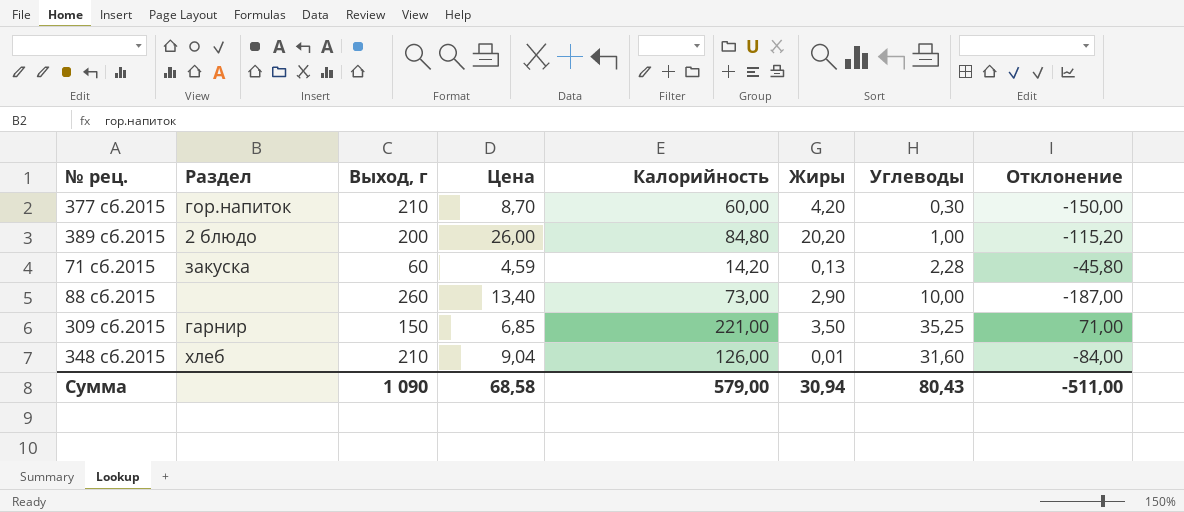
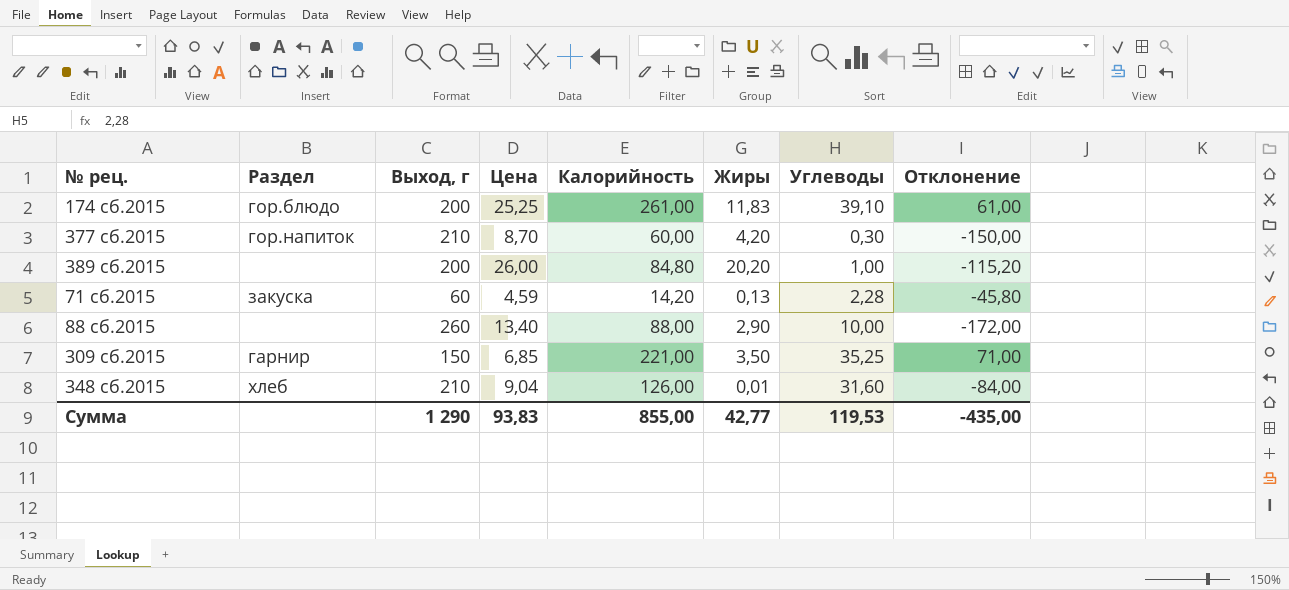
row 174 сб.2015: none -> гор.блюдо | 200 | 25,25 | 261,00 | 11,83 | 39,10 | 61,00
389 сб.2015 | Раздел: 2 блюдо -> none
88 сб.2015 | Калорийность: 73,00 -> 88,00
88 сб.2015 | Отклонение: -187,00 -> -172,00
Сумма | Выход, г: 1 090 -> 1 290
Сумма | Цена: 68,58 -> 93,83
Сумма | Калорийность: 579,00 -> 855,00
Сумма | Жиры: 30,94 -> 42,77
Сумма | Углеводы: 80,43 -> 119,53
Сумма | Отклонение: -511,00 -> -435,00

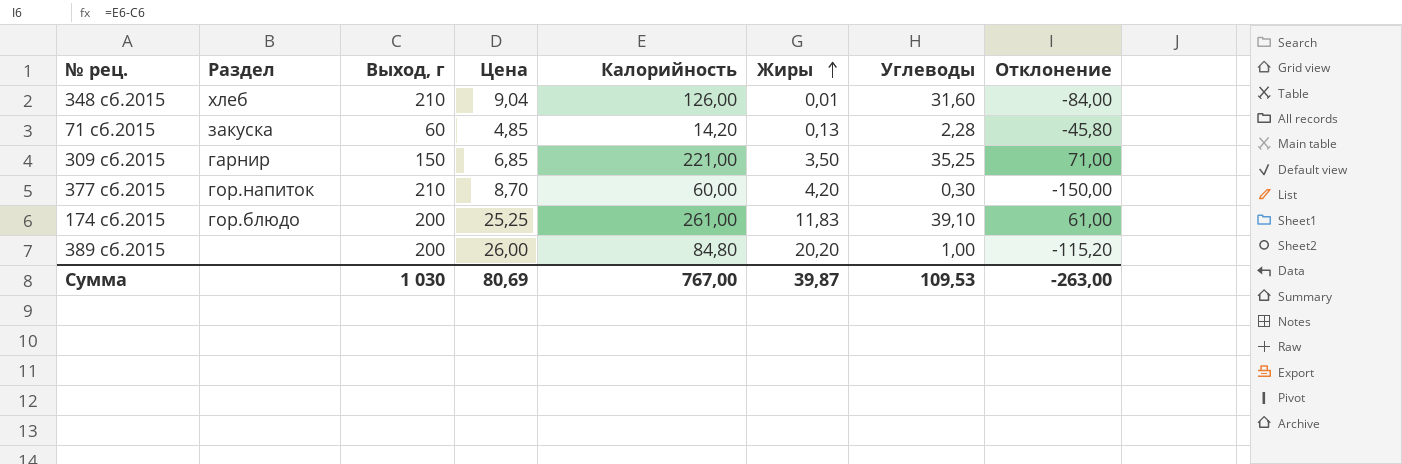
row order: none -> Жиры ascending
row 88 сб.2015: none | 260 | 13,40 | 88,00 | 2,90 | 10,00 | -172,00 -> none
71 сб.2015 | Цена: 4,59 -> 4,85
Сумма | Выход, г: 1 290 -> 1 030
Сумма | Цена: 93,83 -> 80,69
Сумма | Калорийность: 855,00 -> 767,00
Сумма | Жиры: 42,77 -> 39,87
Сумма | Углеводы: 119,53 -> 109,53
Сумма | Отклонение: -435,00 -> -263,00

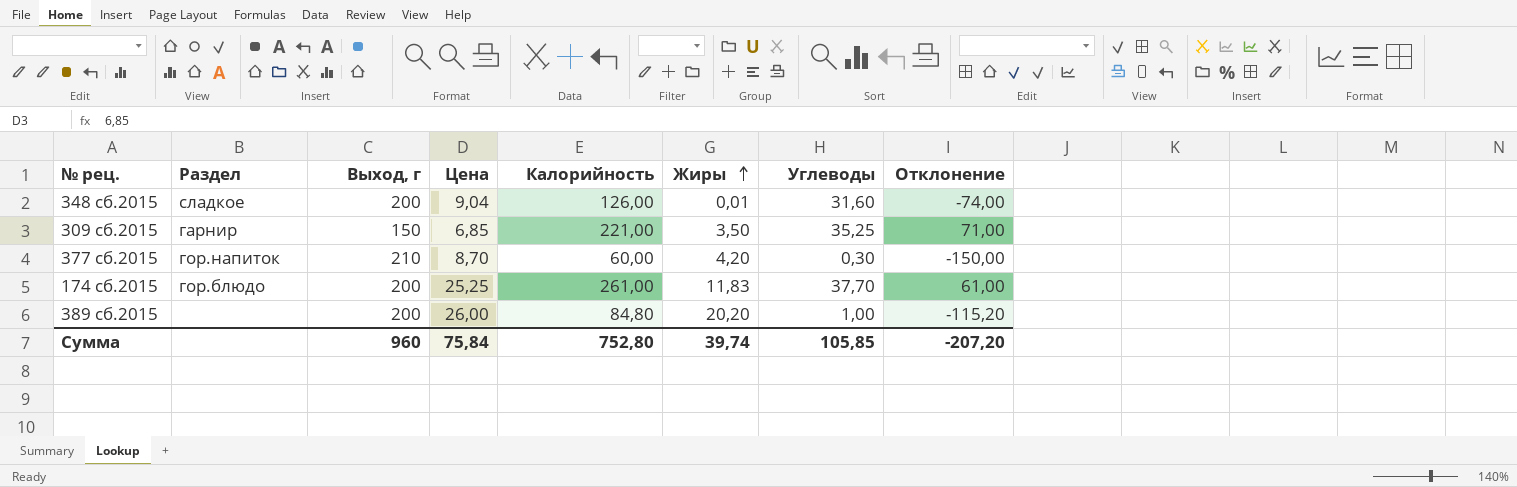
row 71 сб.2015: закуска | 60 | 4,85 | 14,20 | 0,13 | 2,28 | -45,80 -> none
348 сб.2015 | Раздел: хлеб -> сладкое
348 сб.2015 | Выход, г: 210 -> 200
348 сб.2015 | Отклонение: -84,00 -> -74,00
174 сб.2015 | Углеводы: 39,10 -> 37,70
Сумма | Выход, г: 1 030 -> 960
Сумма | Цена: 80,69 -> 75,84
Сумма | Калорийность: 767,00 -> 752,80
Сумма | Жиры: 39,87 -> 39,74
Сумма | Углеводы: 109,53 -> 105,85
Сумма | Отклонение: -263,00 -> -207,20

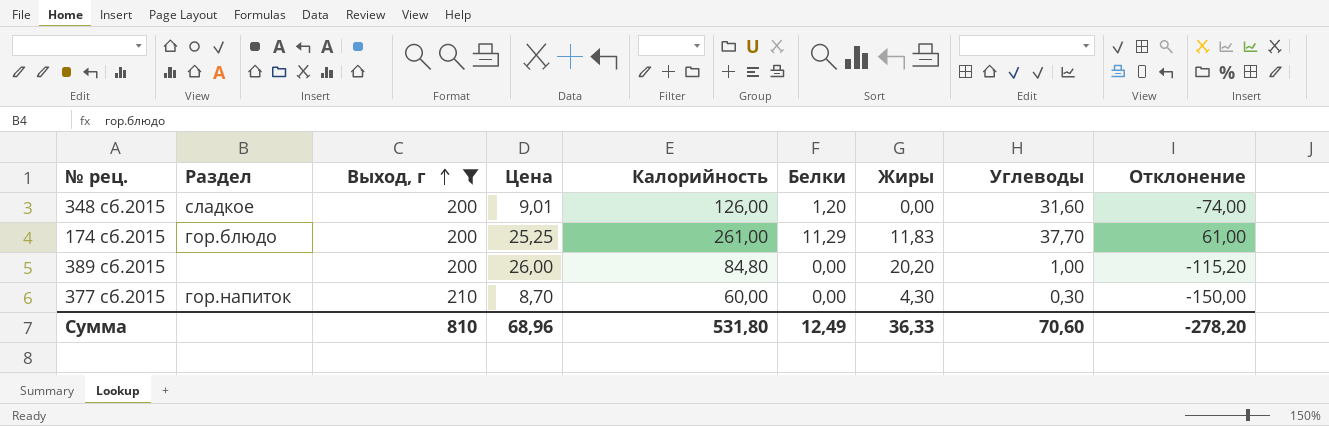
filter: none -> Выход, г != 150
row order: Жиры ascending -> Выход, г ascending
column Белки | position: none -> 6
348 сб.2015 | Цена: 9,04 -> 9,01
348 сб.2015 | Жиры: 0,01 -> 0,00
377 сб.2015 | Жиры: 4,20 -> 4,30
Сумма | Выход, г: 960 -> 810
Сумма | Цена: 75,84 -> 68,96
Сумма | Калорийность: 752,80 -> 531,80
Сумма | Жиры: 39,74 -> 36,33
Сумма | Углеводы: 105,85 -> 70,60
Сумма | Отклонение: -207,20 -> -278,20

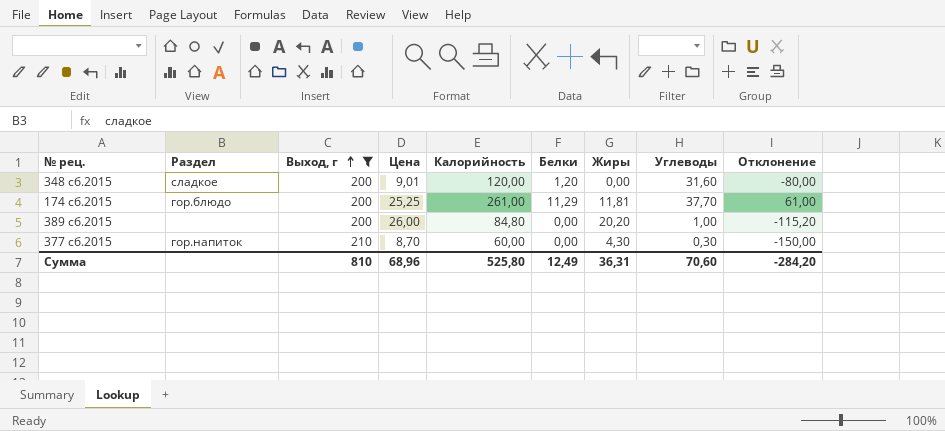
348 сб.2015 | Калорийность: 126,00 -> 120,00
348 сб.2015 | Отклонение: -74,00 -> -80,00
174 сб.2015 | Жиры: 11,83 -> 11,81
Сумма | Калорийность: 531,80 -> 525,80
Сумма | Жиры: 36,33 -> 36,31
Сумма | Отклонение: -278,20 -> -284,20

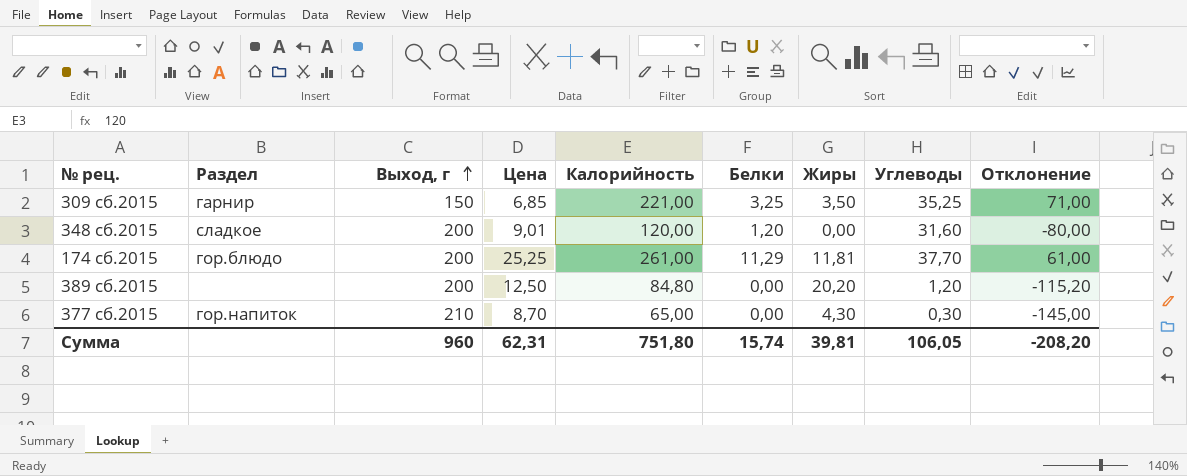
filter: Выход, г != 150 -> none
389 сб.2015 | Цена: 26,00 -> 12,50
389 сб.2015 | Углеводы: 1,00 -> 1,20
377 сб.2015 | Калорийность: 60,00 -> 65,00
377 сб.2015 | Отклонение: -150,00 -> -145,00
Сумма | Выход, г: 810 -> 960
Сумма | Цена: 68,96 -> 62,31
Сумма | Калорийность: 525,80 -> 751,80
Сумма | Белки: 12,49 -> 15,74
Сумма | Жиры: 36,31 -> 39,81
Сумма | Углеводы: 70,60 -> 106,05
Сумма | Отклонение: -284,20 -> -208,20

